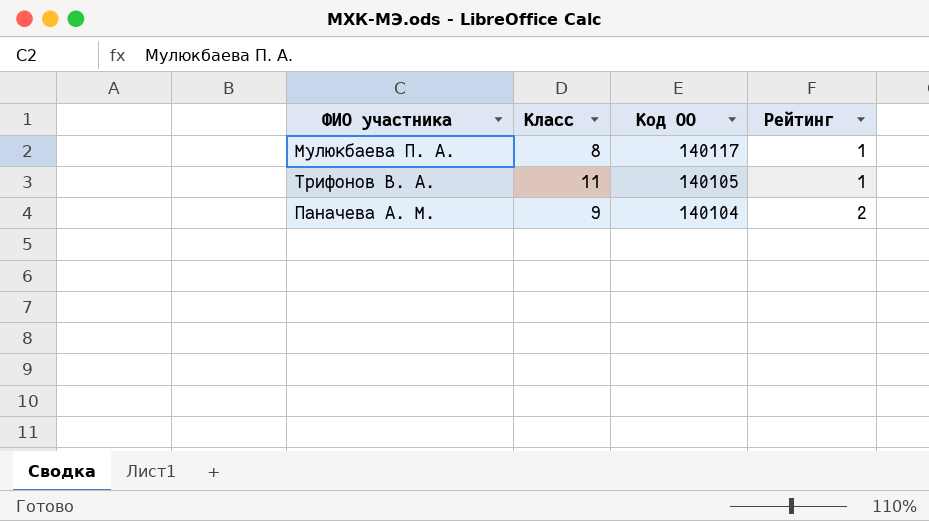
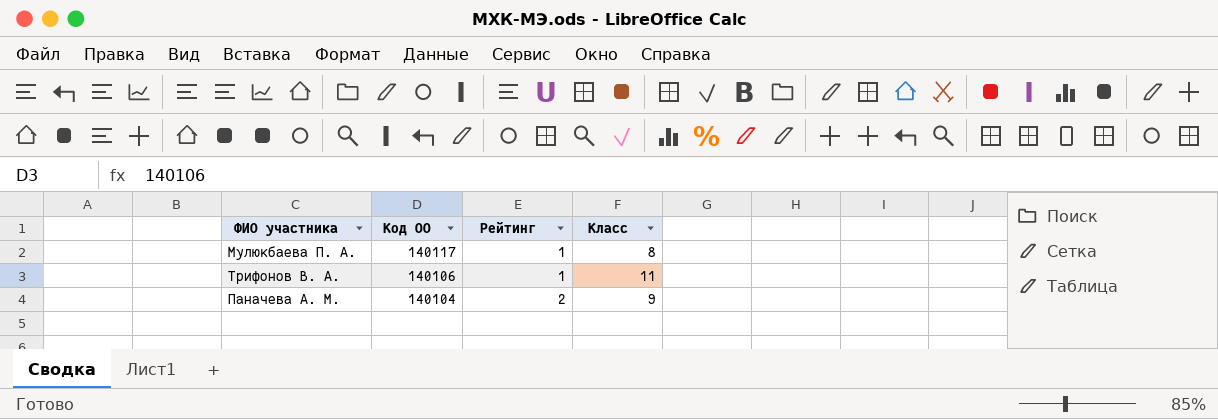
column Класс | position: 2 -> 4
Трифонов В. А. | Код ОО: 140105 -> 140106

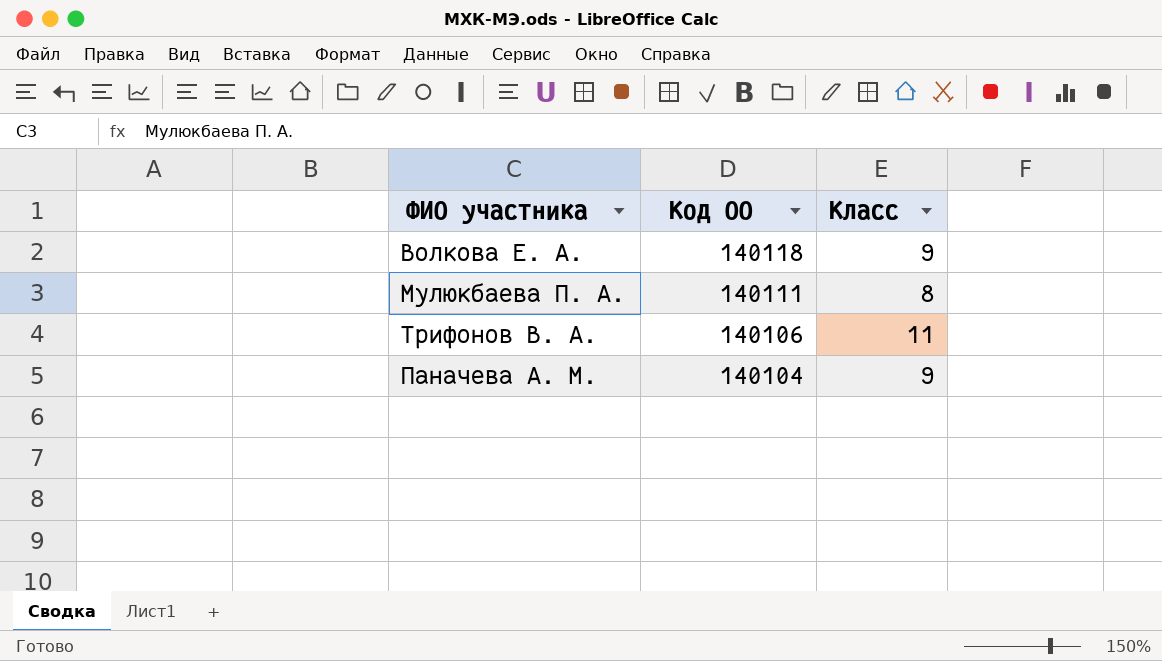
column Рейтинг | position: 3 -> none
row Волкова Е. А.: none -> 140118 | 9
Мулюкбаева П. А. | Код ОО: 140117 -> 140111

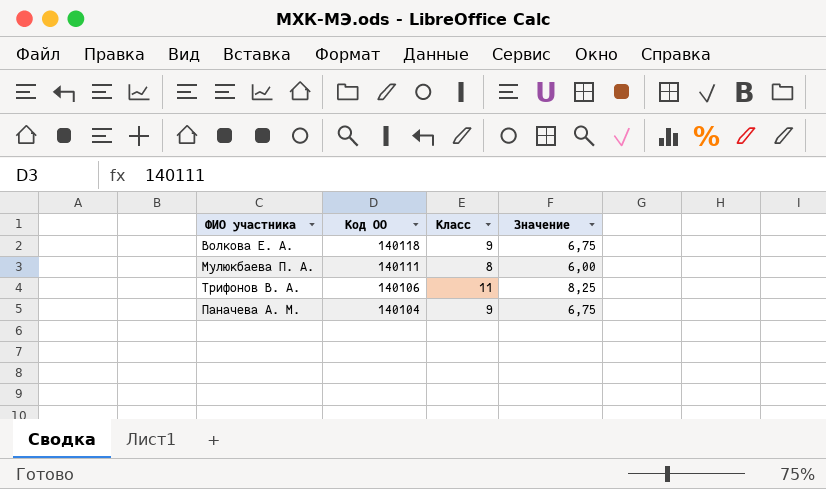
column Значение | formula: none -> [Класс] * 0,75

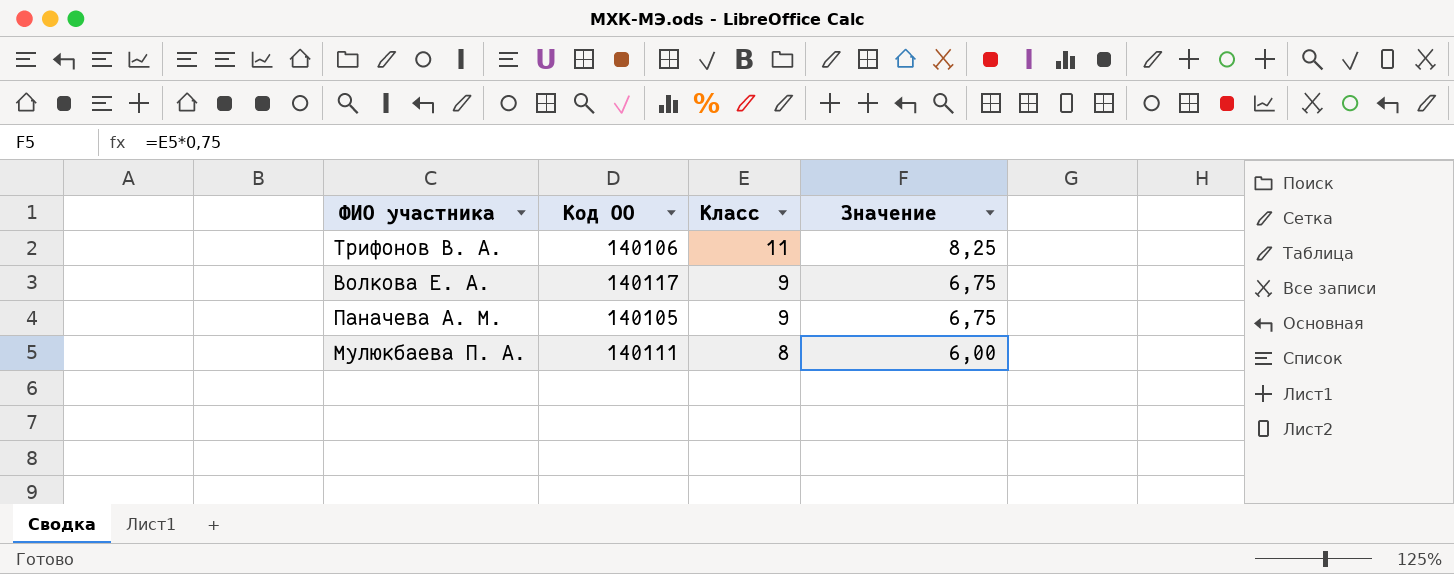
row order: Код ОО descending -> Класс descending
Волкова Е. А. | Код ОО: 140118 -> 140117
Паначева А. М. | Код ОО: 140104 -> 140105

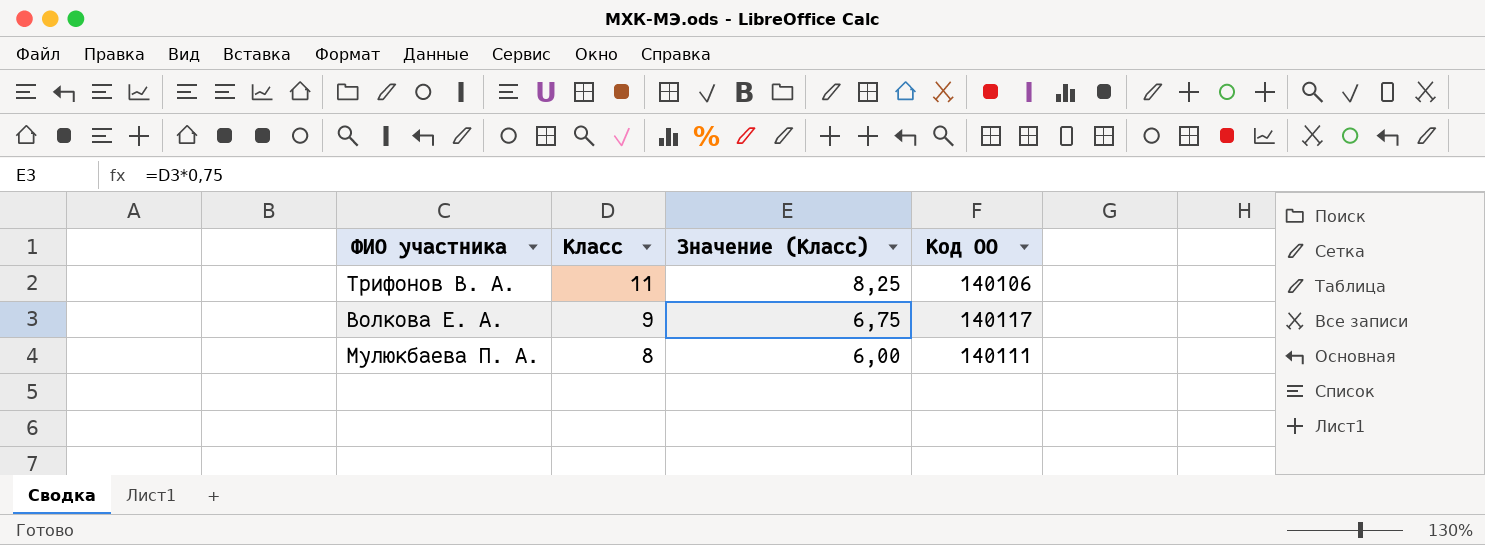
column name: Значение -> Значение (Класс)
column Код ОО | position: 2 -> 4
row Паначева А. М.: 140105 | 9 | 6,75 -> none

